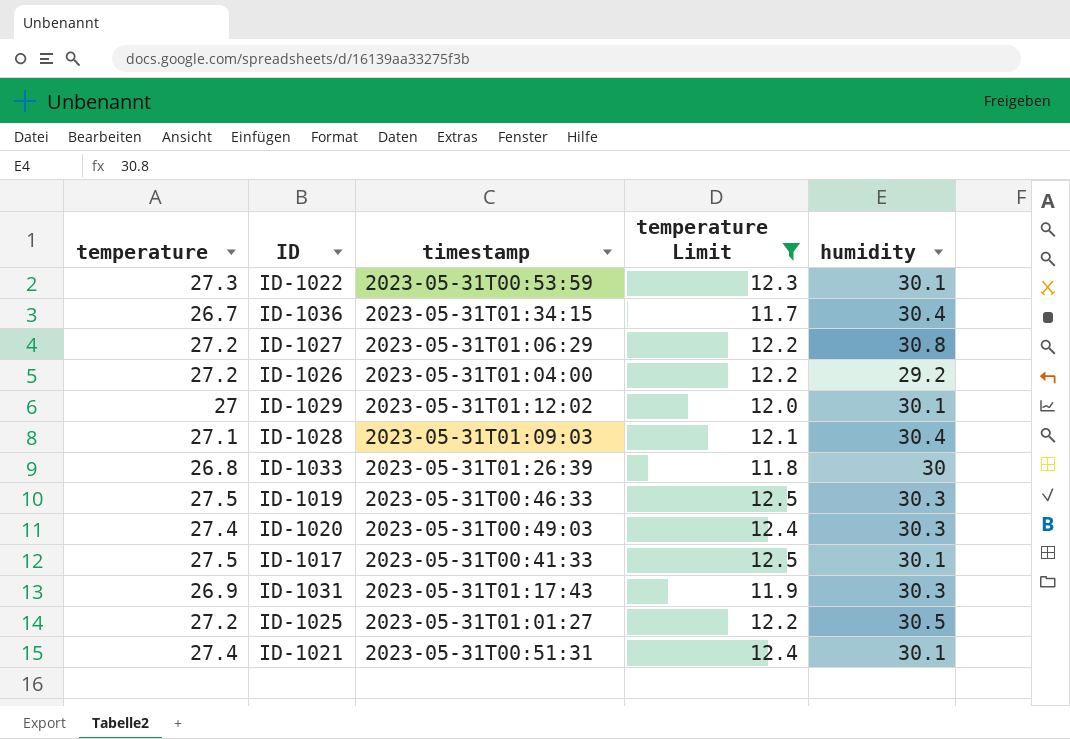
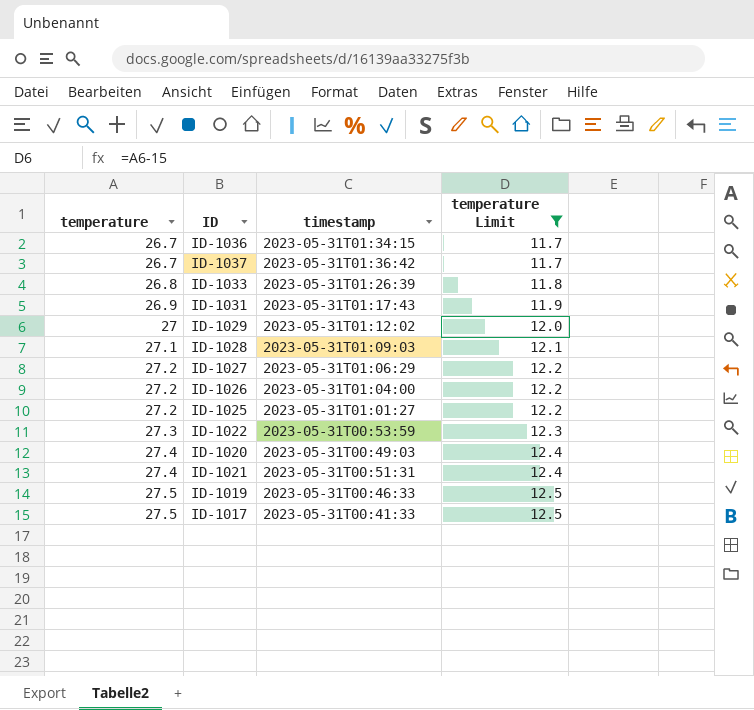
row order: none -> temperature ascending
column humidity | position: 5 -> none
row ID-1037: none -> 26.7 | 2023-05-31T01:36:42 | 11.7

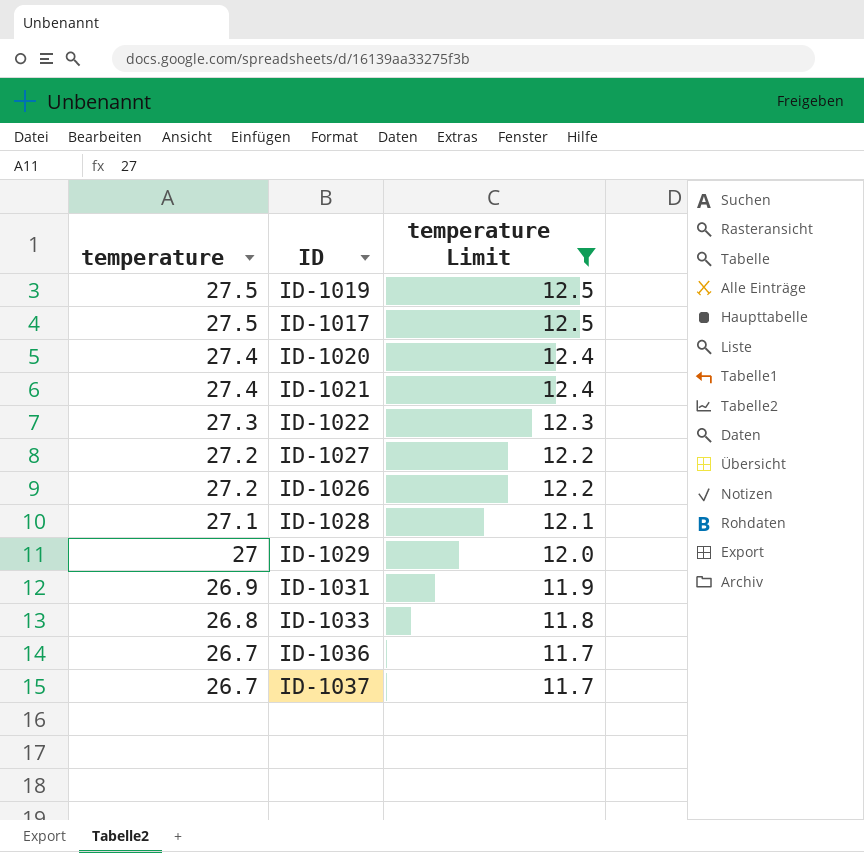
row order: temperature ascending -> temperature descending
column timestamp | position: 3 -> none
row ID-1025: 27.2 | 2023-05-31T01:01:27 | 12.2 -> none

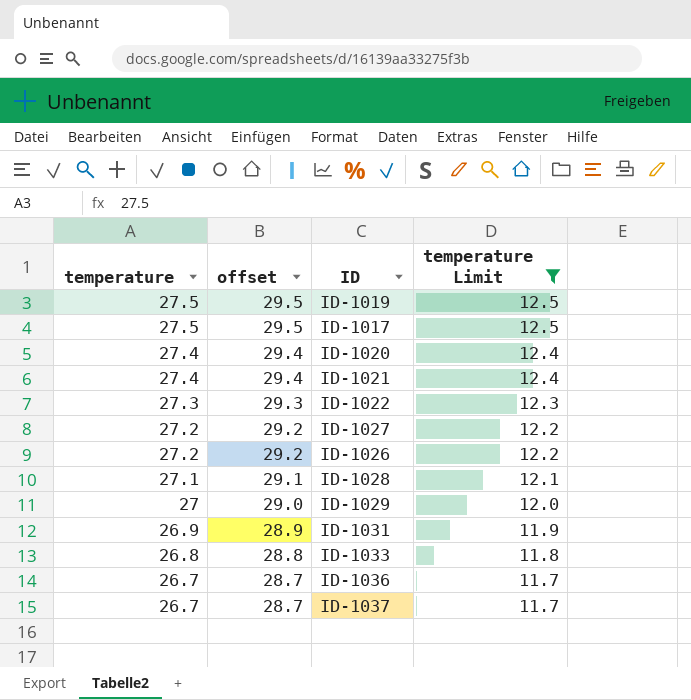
column offset | formula: none -> [temperature] + 2

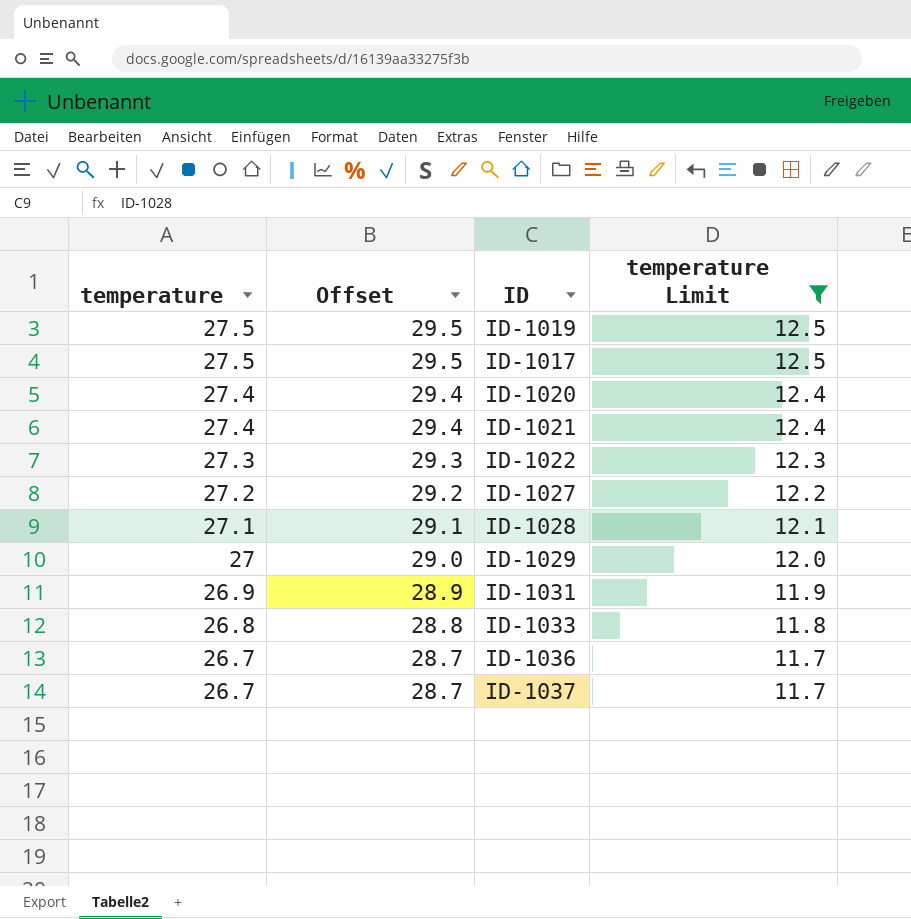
column name: offset -> Offset
row ID-1026: 27.2 | 29.2 | 12.2 -> none

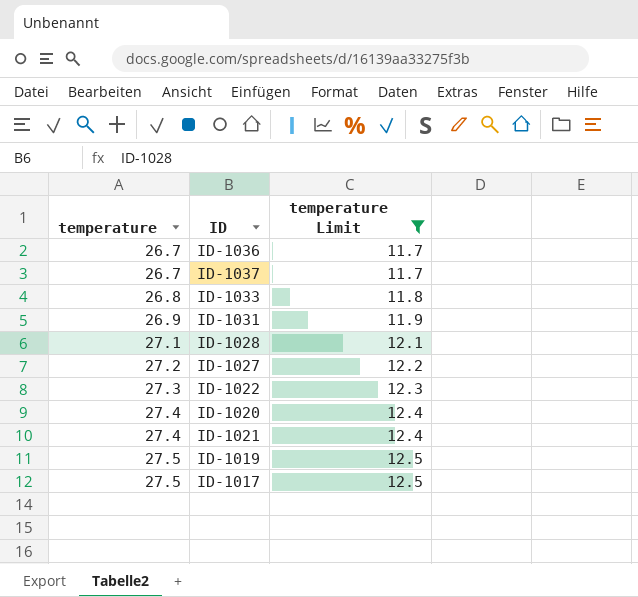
row order: temperature descending -> temperature ascending
column Offset | formula: [temperature] + 2 -> none
row ID-1029: 27 | 29.0 | 12.0 -> none

